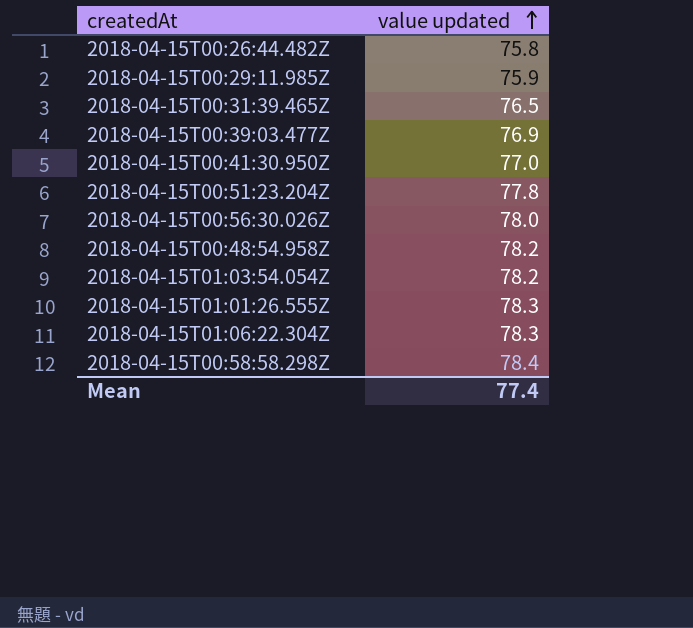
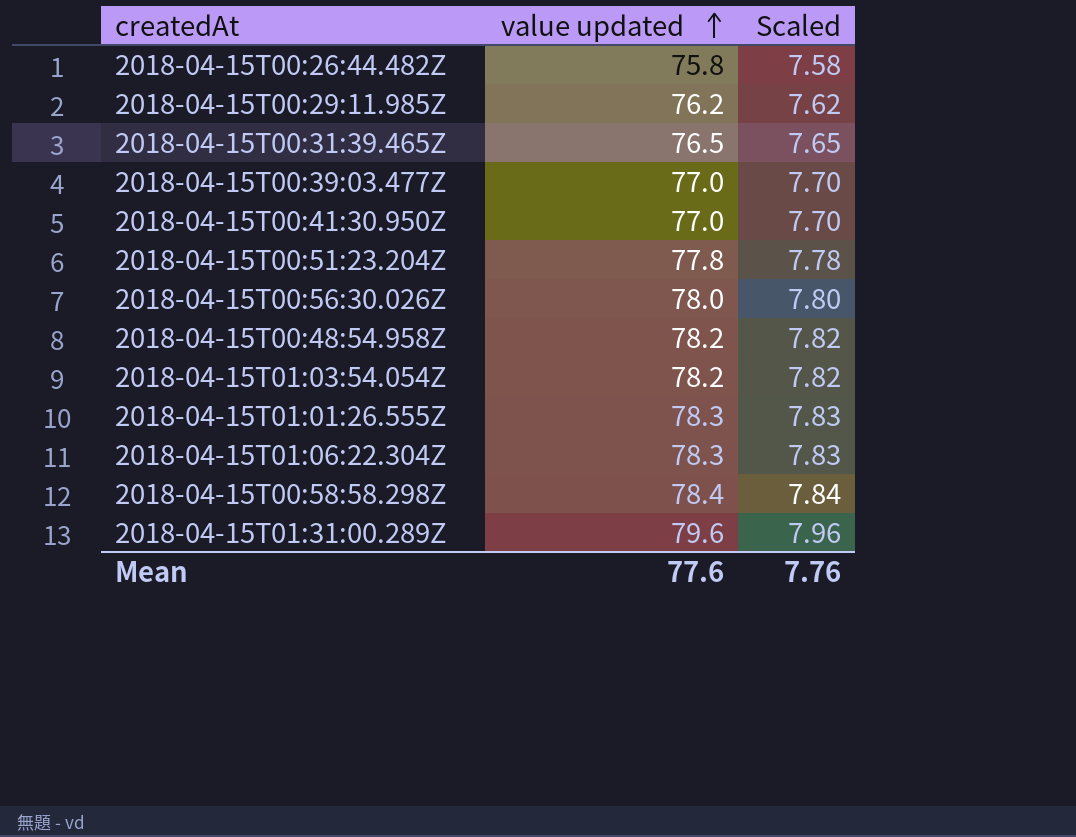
column Scaled | formula: none -> [value updated] * 0.1
2018-04-15T00:29:11.985Z | value updated: 75.9 -> 76.2
2018-04-15T00:39:03.477Z | value updated: 76.9 -> 77.0
row 2018-04-15T01:31:00.289Z: none -> 79.6 | 7.96
Mean | value updated: 77.4 -> 77.6

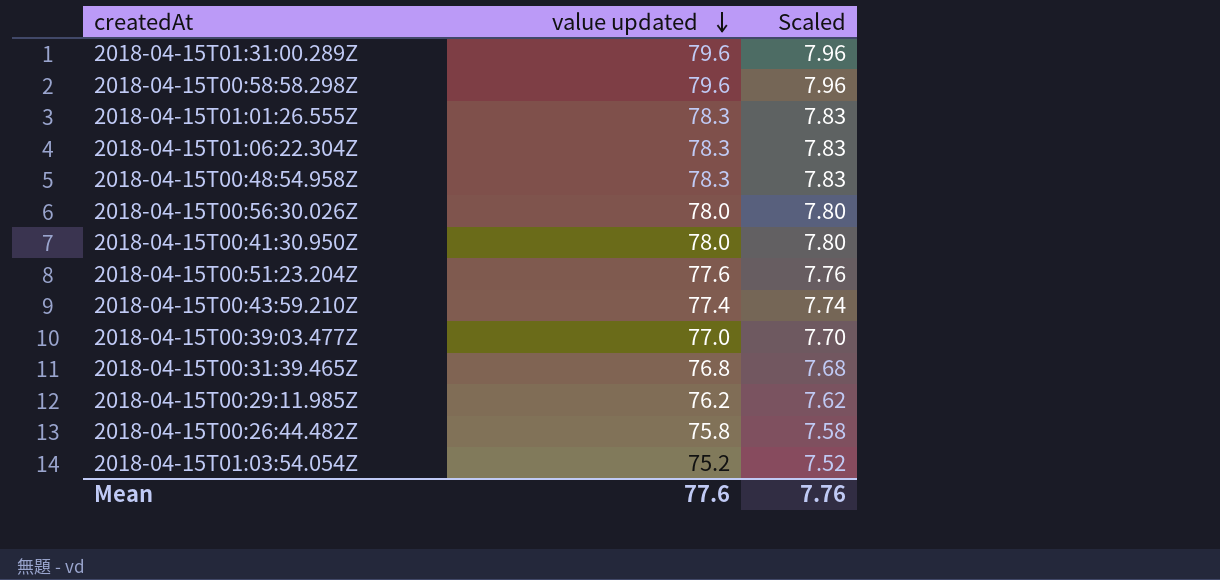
row order: value updated ascending -> value updated descending
2018-04-15T00:58:58.298Z | value updated: 78.4 -> 79.6
2018-04-15T00:58:58.298Z | Scaled: 7.84 -> 7.96
2018-04-15T00:48:54.958Z | value updated: 78.2 -> 78.3
2018-04-15T00:48:54.958Z | Scaled: 7.82 -> 7.83
2018-04-15T00:41:30.950Z | value updated: 77.0 -> 78.0
2018-04-15T00:41:30.950Z | Scaled: 7.70 -> 7.80
2018-04-15T00:51:23.204Z | value updated: 77.8 -> 77.6
2018-04-15T00:51:23.204Z | Scaled: 7.78 -> 7.76
row 2018-04-15T00:43:59.210Z: none -> 77.4 | 7.74
2018-04-15T00:31:39.465Z | value updated: 76.5 -> 76.8
2018-04-15T00:31:39.465Z | Scaled: 7.65 -> 7.68
2018-04-15T01:03:54.054Z | value updated: 78.2 -> 75.2
2018-04-15T01:03:54.054Z | Scaled: 7.82 -> 7.52

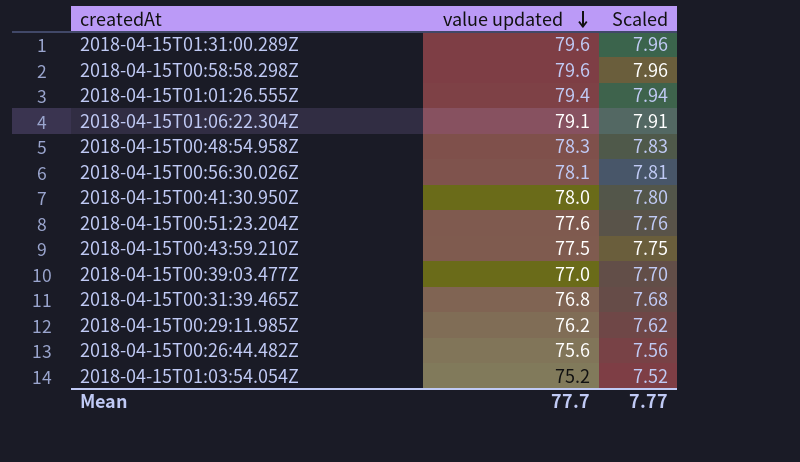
2018-04-15T01:01:26.555Z | value updated: 78.3 -> 79.4
2018-04-15T01:01:26.555Z | Scaled: 7.83 -> 7.94
2018-04-15T01:06:22.304Z | value updated: 78.3 -> 79.1
2018-04-15T01:06:22.304Z | Scaled: 7.83 -> 7.91
2018-04-15T00:56:30.026Z | value updated: 78.0 -> 78.1
2018-04-15T00:56:30.026Z | Scaled: 7.80 -> 7.81
2018-04-15T00:43:59.210Z | value updated: 77.4 -> 77.5
2018-04-15T00:43:59.210Z | Scaled: 7.74 -> 7.75
2018-04-15T00:26:44.482Z | value updated: 75.8 -> 75.6
2018-04-15T00:26:44.482Z | Scaled: 7.58 -> 7.56
Mean | value updated: 77.6 -> 77.7
Mean | Scaled: 7.76 -> 7.77

